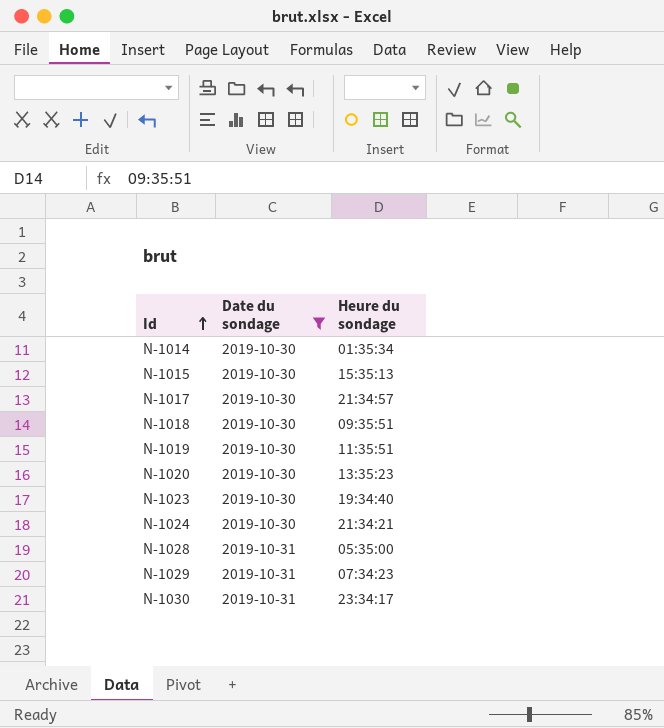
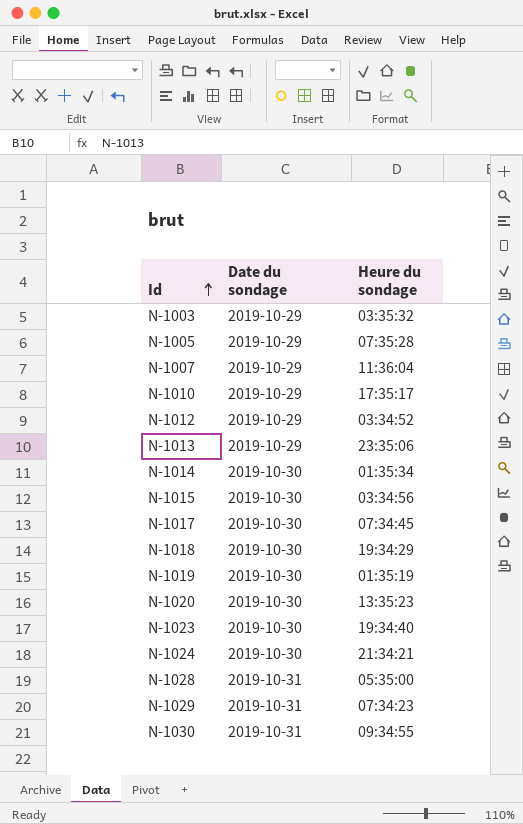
filter: Date du sondage != 2019-10-29 -> none
N-1015 | Heure du sondage: 15:35:13 -> 03:34:56
N-1017 | Heure du sondage: 21:34:57 -> 07:34:45
N-1018 | Heure du sondage: 09:35:51 -> 19:34:29
N-1019 | Heure du sondage: 11:35:51 -> 01:35:19
N-1030 | Heure du sondage: 23:34:17 -> 09:34:55

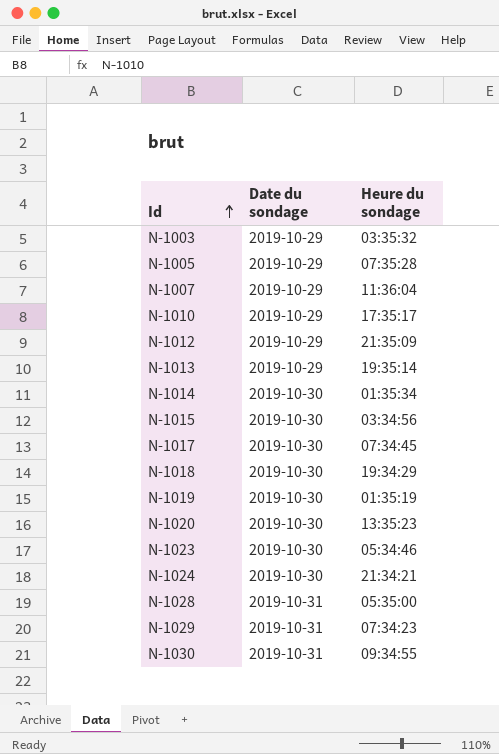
N-1012 | Heure du sondage: 03:34:52 -> 21:35:09
N-1013 | Heure du sondage: 23:35:06 -> 19:35:14
N-1023 | Heure du sondage: 19:34:40 -> 05:34:46

